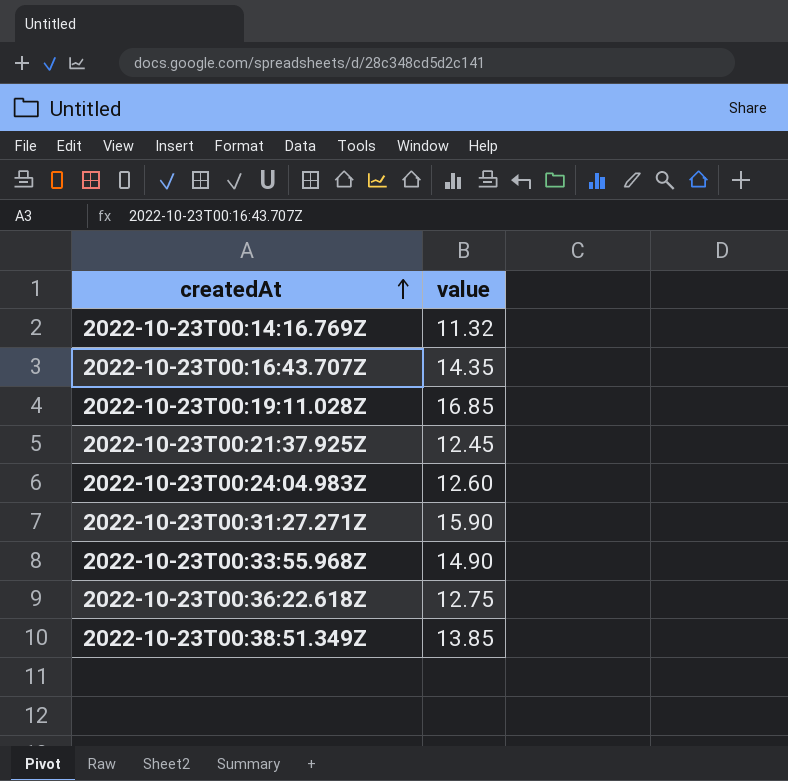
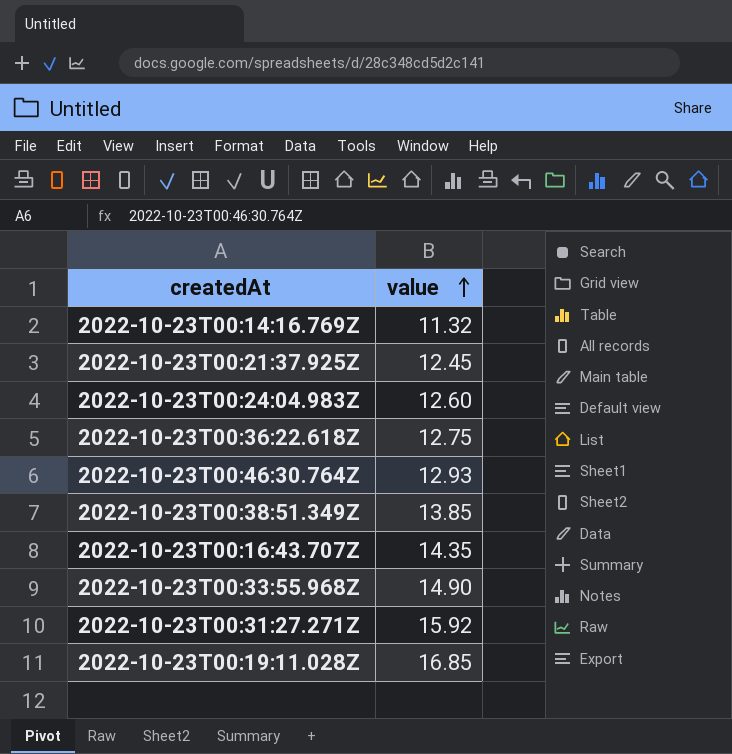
row order: createdAt ascending -> value ascending
row 2022-10-23T00:46:30.764Z: none -> 12.93
2022-10-23T00:31:27.271Z | value: 15.90 -> 15.92

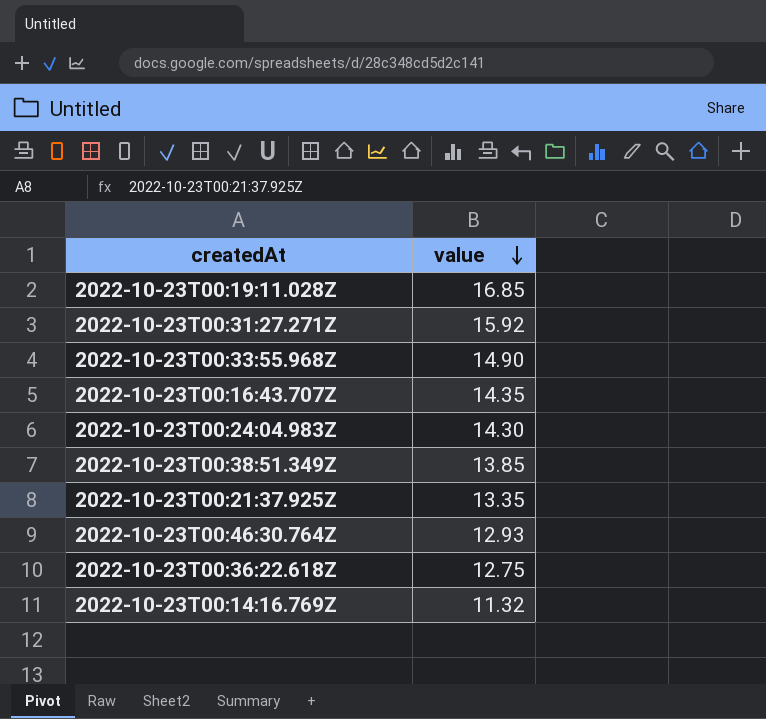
row order: value ascending -> value descending
2022-10-23T00:24:04.983Z | value: 12.60 -> 14.30
2022-10-23T00:21:37.925Z | value: 12.45 -> 13.35

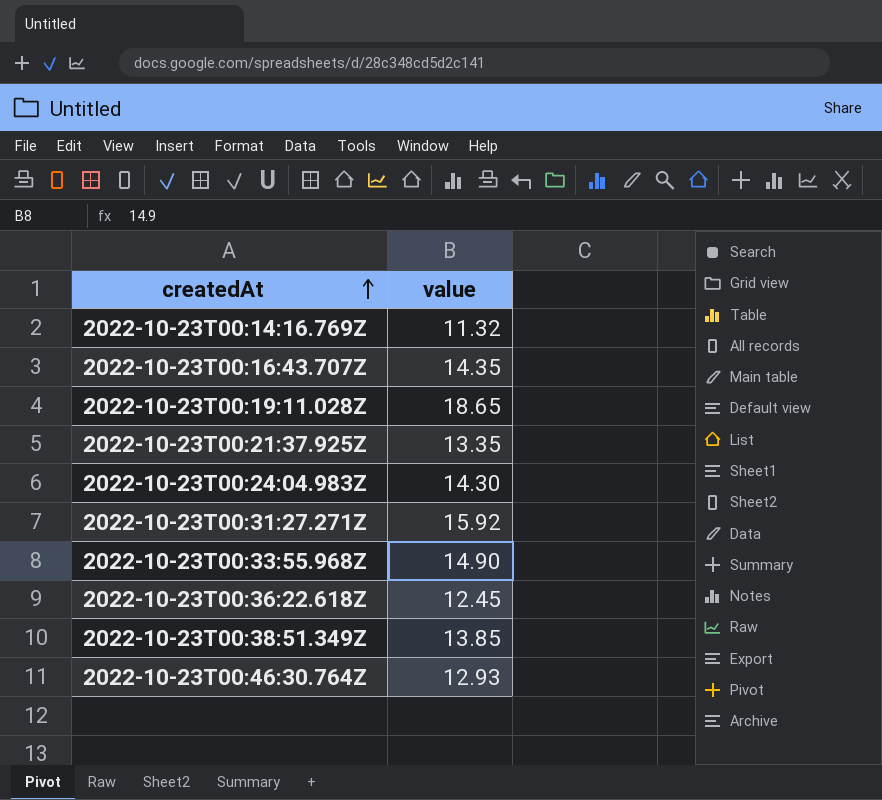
row order: value descending -> createdAt ascending
2022-10-23T00:19:11.028Z | value: 16.85 -> 18.65
2022-10-23T00:36:22.618Z | value: 12.75 -> 12.45

